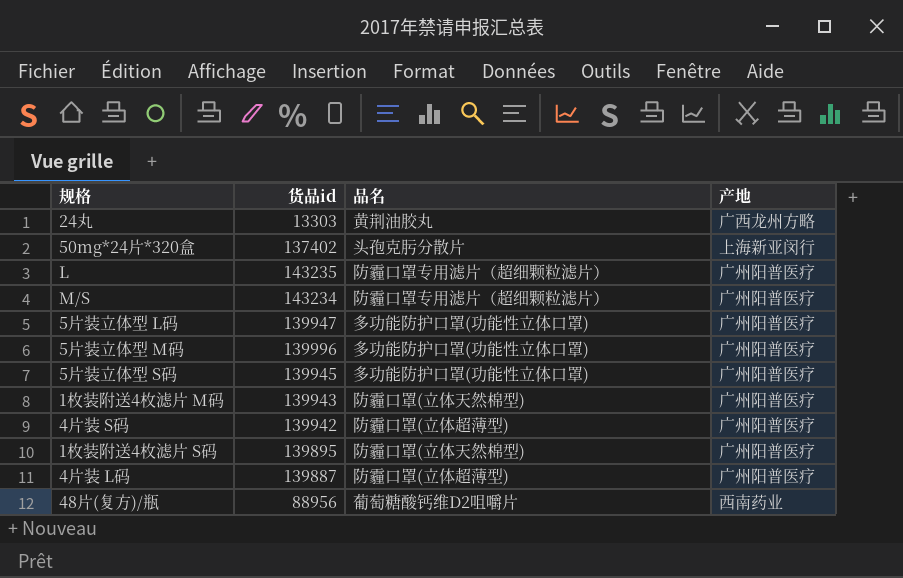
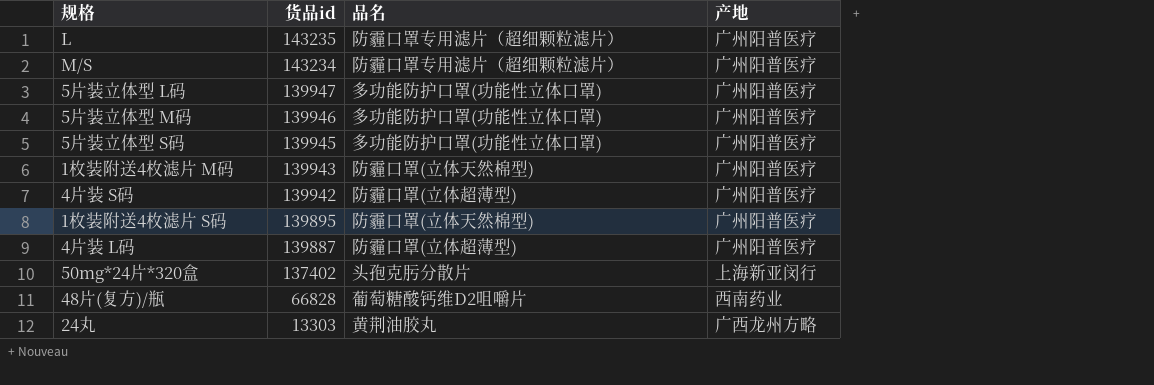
row order: none -> 货品id descending
5片装立体型 M码 | 货品id: 139996 -> 139946
48片(复方)/瓶 | 货品id: 88956 -> 66828

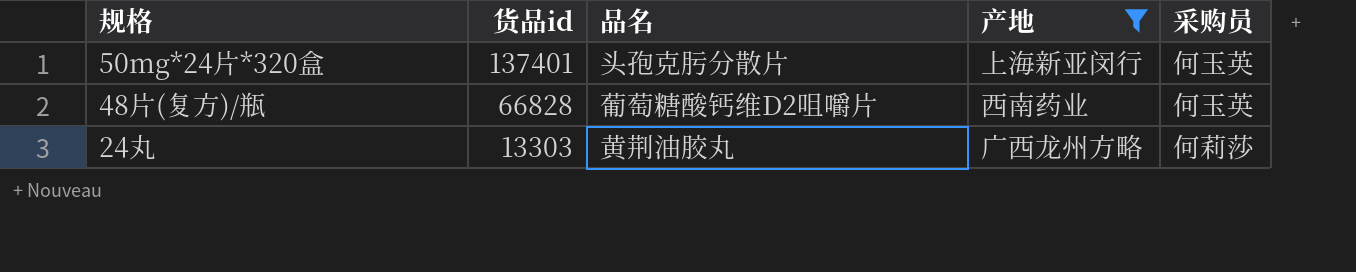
filter: none -> 产地 != 广州阳普医疗
column 采购员 | position: none -> 5
50mg*24片*320盒 | 货品id: 137402 -> 137401

